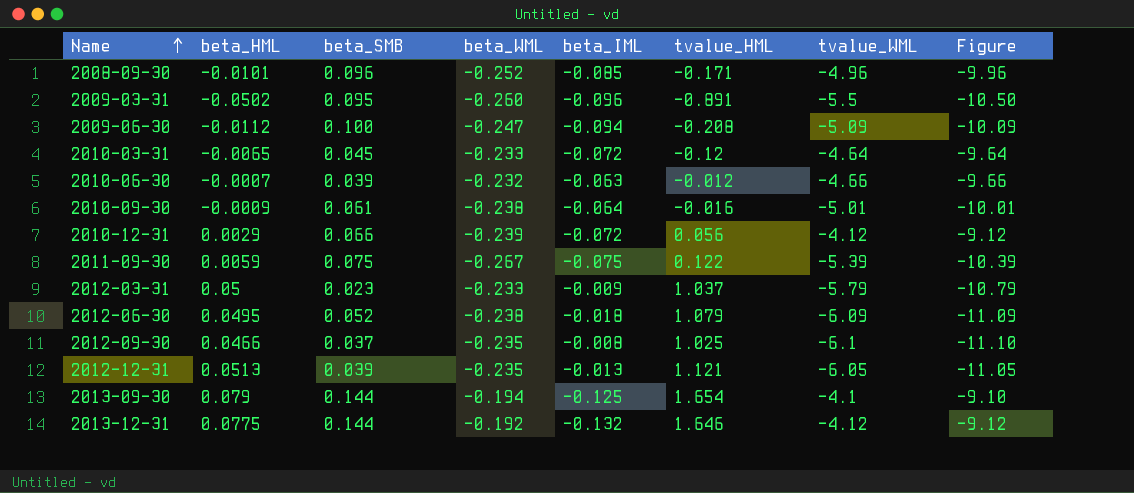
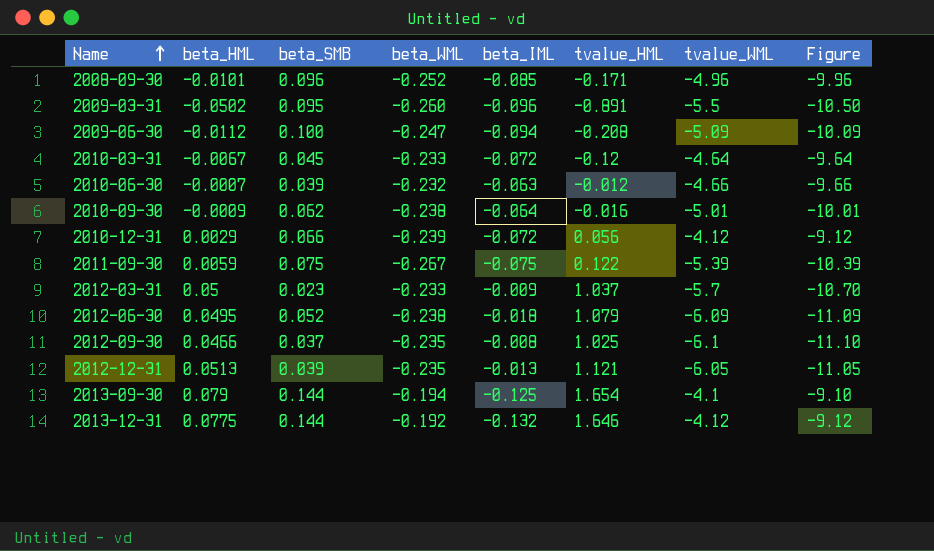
2010-03-31 | beta_HML: -0.0065 -> -0.0067
2010-09-30 | beta_SMB: 0.061 -> 0.062
2012-03-31 | tvalue_WML: -5.79 -> -5.7
2012-03-31 | Figure: -10.79 -> -10.70

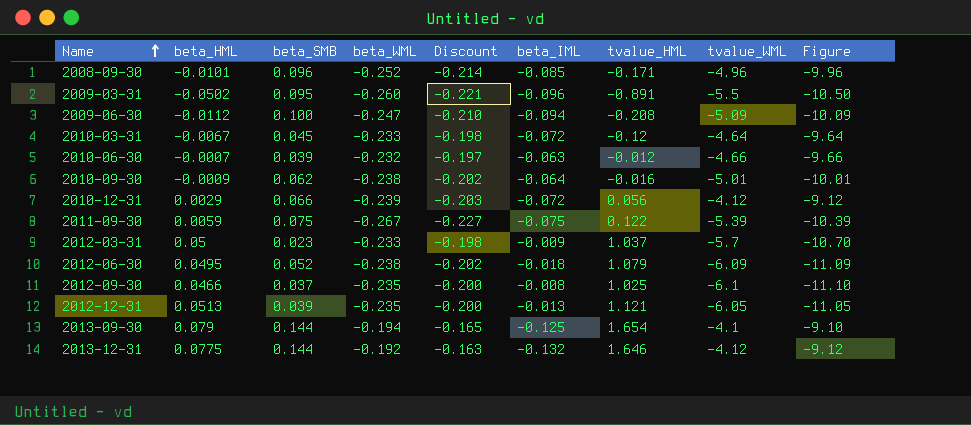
column Discount | formula: none -> [beta_WML] * 0.85

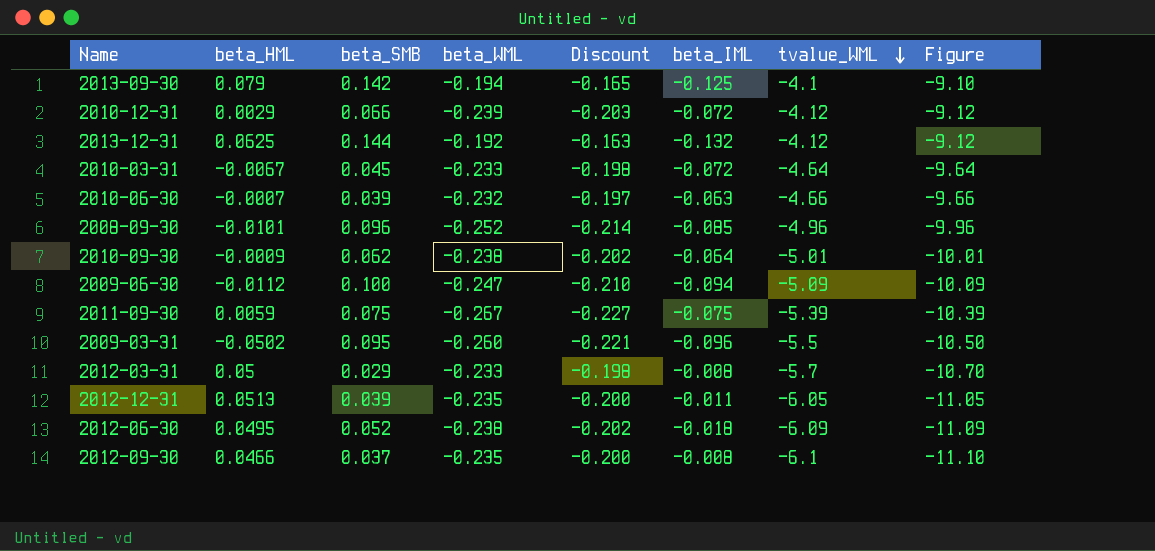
row order: Name ascending -> tvalue_WML descending
column tvalue_HML | position: 7 -> none
2013-09-30 | beta_SMB: 0.144 -> 0.142
2013-12-31 | beta_HML: 0.0775 -> 0.0625
2012-03-31 | beta_SMB: 0.023 -> 0.029
2012-03-31 | beta_IML: -0.009 -> -0.008
2012-12-31 | beta_IML: -0.013 -> -0.011

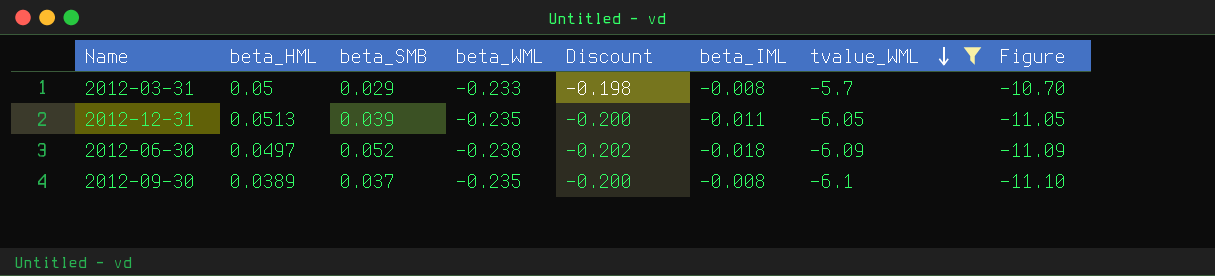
filter: none -> tvalue_WML <= -5.7
2012-06-30 | beta_HML: 0.0495 -> 0.0497
2012-09-30 | beta_HML: 0.0466 -> 0.0389

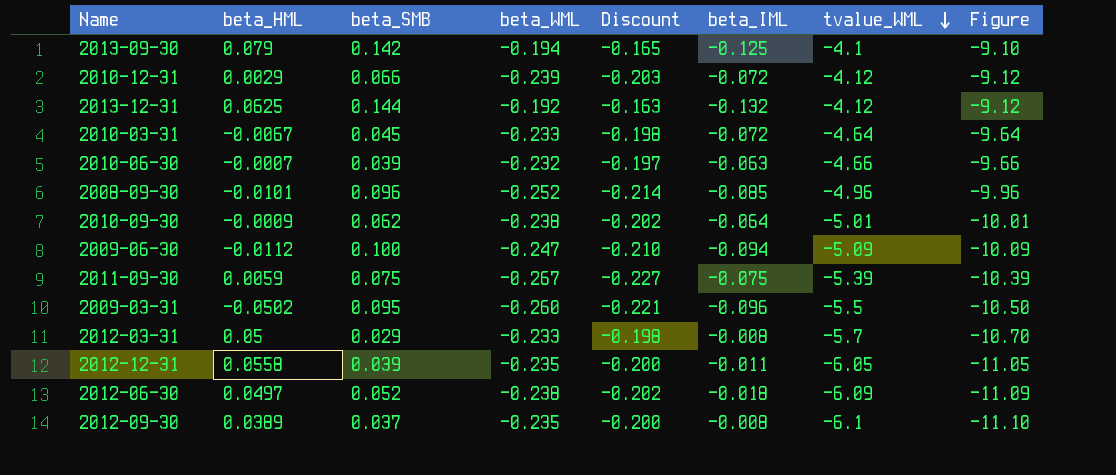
filter: tvalue_WML <= -5.7 -> none
2012-12-31 | beta_HML: 0.0513 -> 0.0558

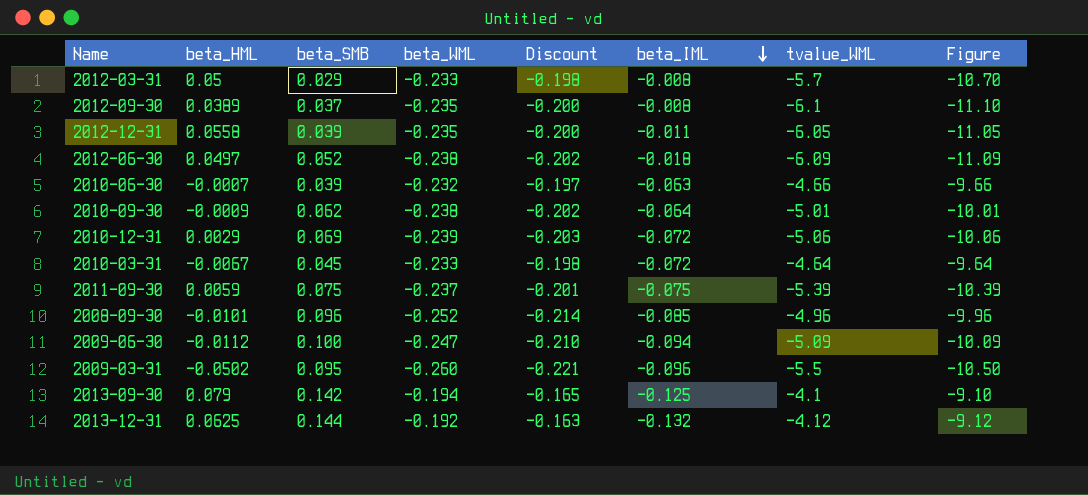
row order: tvalue_WML descending -> beta_IML descending
2010-12-31 | beta_SMB: 0.066 -> 0.069
2010-12-31 | tvalue_WML: -4.12 -> -5.06
2010-12-31 | Figure: -9.12 -> -10.06
2011-09-30 | beta_WML: -0.267 -> -0.237
2011-09-30 | Discount: -0.227 -> -0.201

